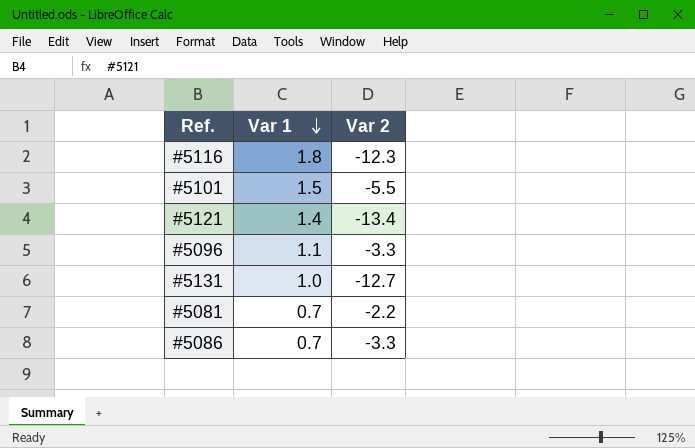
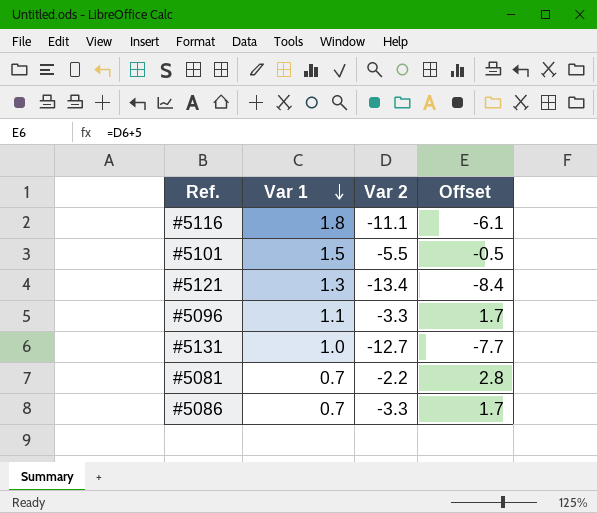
column Offset | formula: none -> [Var 2] + 5
#5116 | Var 2: -12.3 -> -11.1
#5121 | Var 1: 1.4 -> 1.3

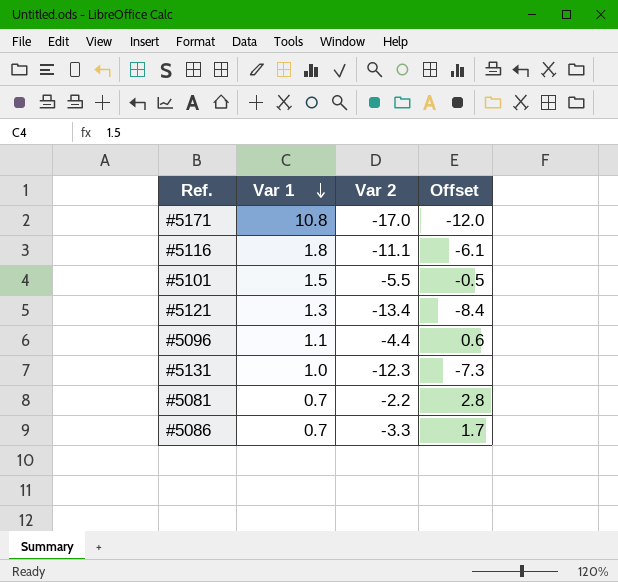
row #5171: none -> 10.8 | -17.0 | -12.0
#5096 | Var 2: -3.3 -> -4.4
#5096 | Offset: 1.7 -> 0.6
#5131 | Var 2: -12.7 -> -12.3
#5131 | Offset: -7.7 -> -7.3

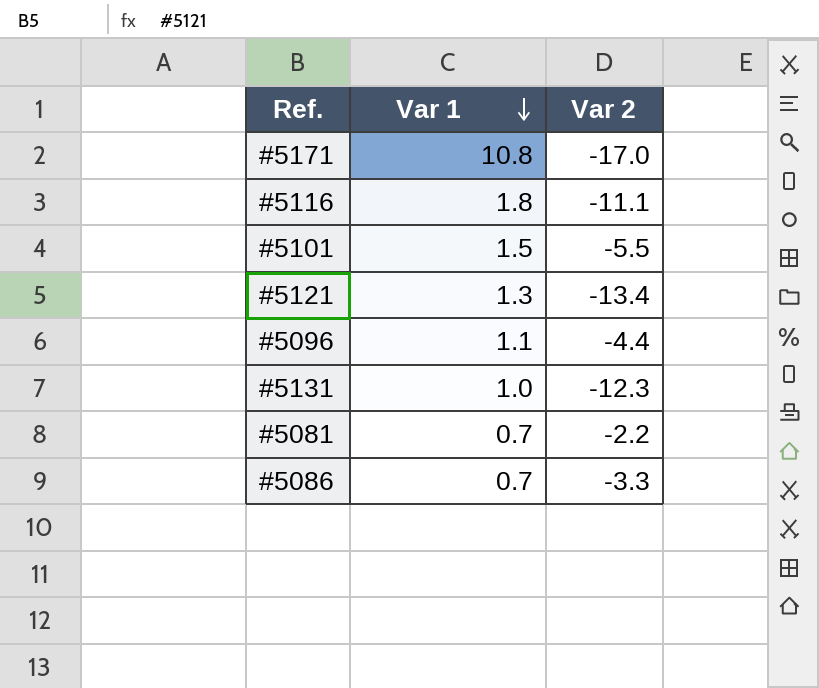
column Offset | formula: [Var 2] + 5 -> none

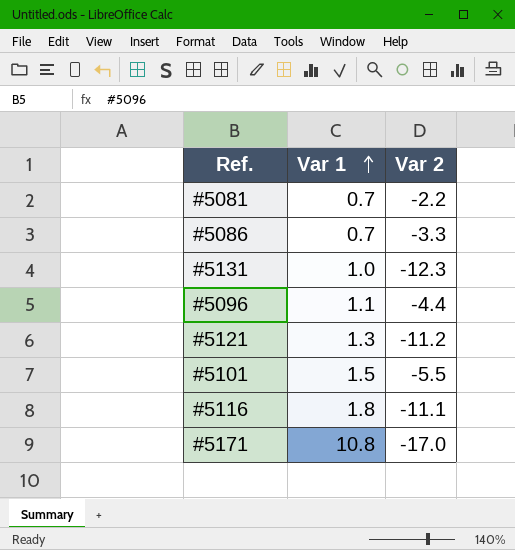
row order: Var 1 descending -> Var 1 ascending
#5121 | Var 2: -13.4 -> -11.2

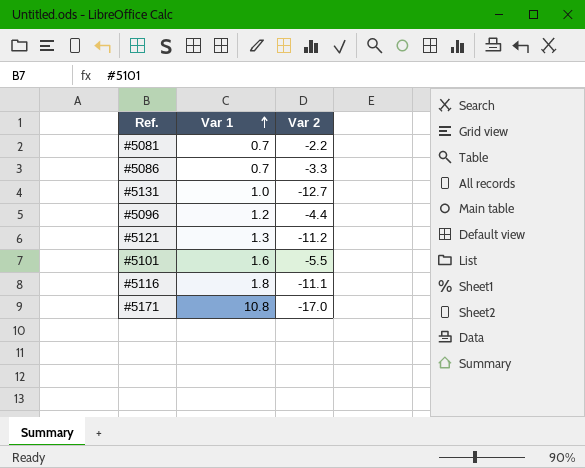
#5131 | Var 2: -12.3 -> -12.7
#5096 | Var 1: 1.1 -> 1.2
#5101 | Var 1: 1.5 -> 1.6

